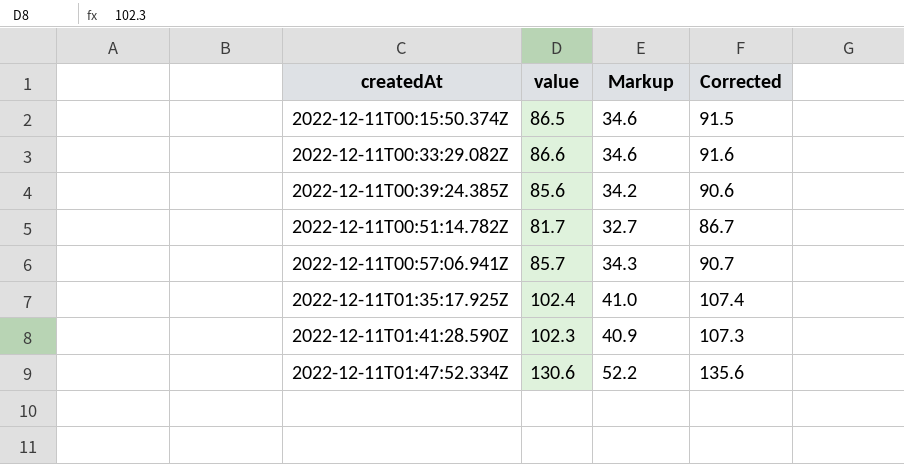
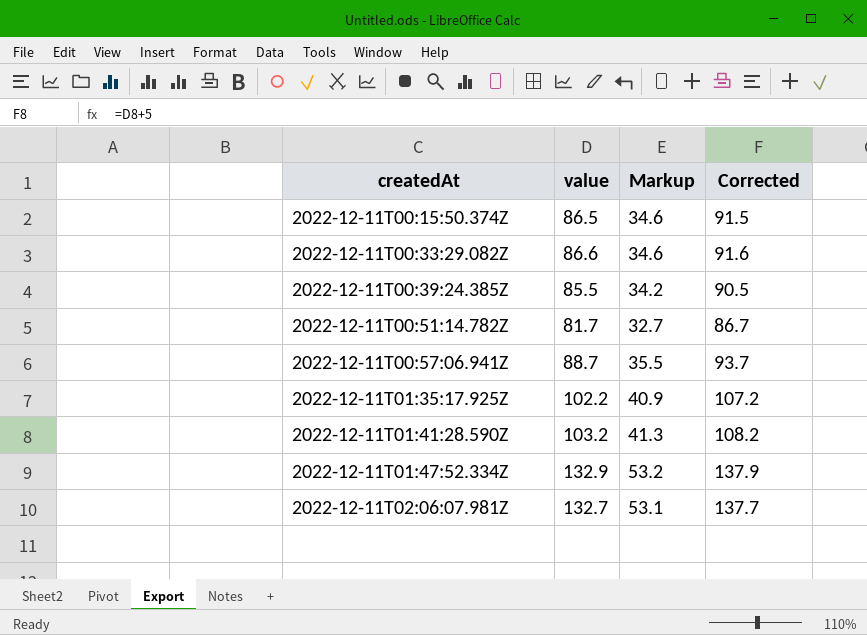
2022-12-11T00:39:24.385Z | value: 85.6 -> 85.5
2022-12-11T00:39:24.385Z | Corrected: 90.6 -> 90.5
2022-12-11T00:57:06.941Z | value: 85.7 -> 88.7
2022-12-11T00:57:06.941Z | Markup: 34.3 -> 35.5
2022-12-11T00:57:06.941Z | Corrected: 90.7 -> 93.7
2022-12-11T01:35:17.925Z | value: 102.4 -> 102.2
2022-12-11T01:35:17.925Z | Markup: 41.0 -> 40.9
2022-12-11T01:35:17.925Z | Corrected: 107.4 -> 107.2
2022-12-11T01:41:28.590Z | value: 102.3 -> 103.2
2022-12-11T01:41:28.590Z | Markup: 40.9 -> 41.3
2022-12-11T01:41:28.590Z | Corrected: 107.3 -> 108.2
2022-12-11T01:47:52.334Z | value: 130.6 -> 132.9
2022-12-11T01:47:52.334Z | Markup: 52.2 -> 53.2
2022-12-11T01:47:52.334Z | Corrected: 135.6 -> 137.9
row 2022-12-11T02:06:07.981Z: none -> 132.7 | 53.1 | 137.7

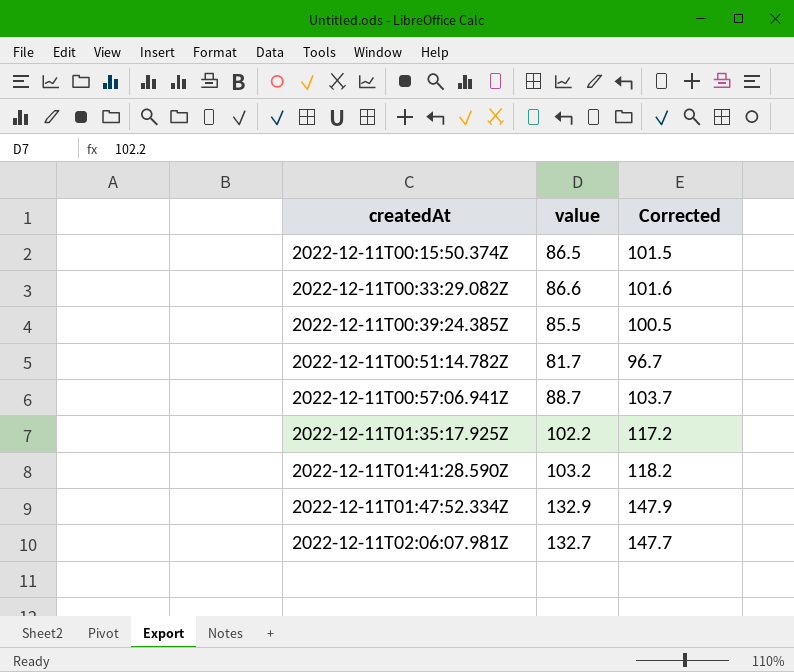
column Markup | formula: [value] * 0.4 -> none
column Corrected | formula: [value] + 5 -> [value] + 15

